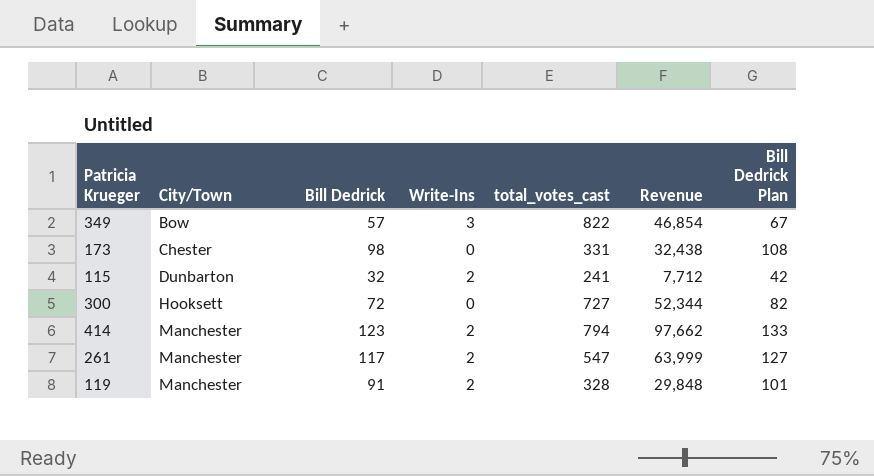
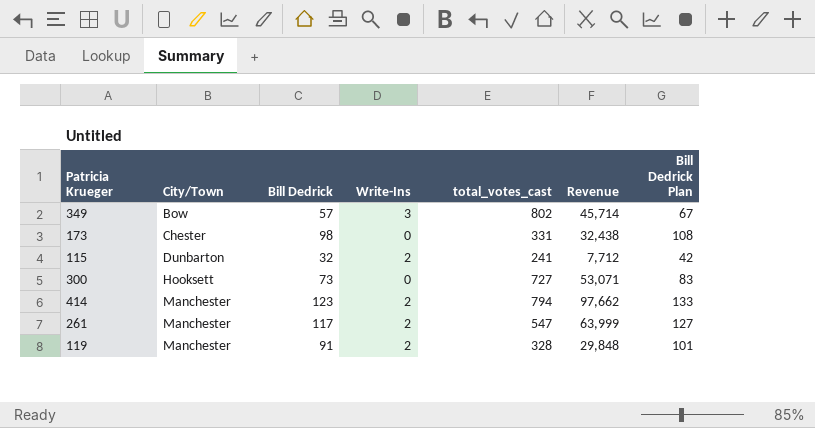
349 | total_votes_cast: 822 -> 802
349 | Revenue: 46,854 -> 45,714
300 | Bill Dedrick: 72 -> 73
300 | Revenue: 52,344 -> 53,071
300 | Bill Dedrick Plan: 82 -> 83

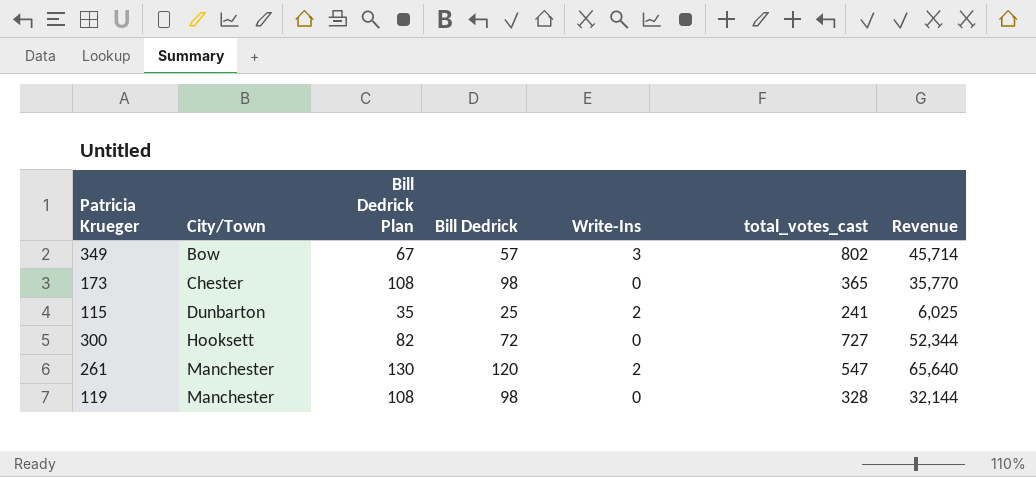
column Bill Dedrick Plan | position: 7 -> 3
row 414: Manchester | 123 | 2 | 794 | 97,662 | 133 -> none
173 | total_votes_cast: 331 -> 365
173 | Revenue: 32,438 -> 35,770
115 | Bill Dedrick Plan: 42 -> 35
115 | Bill Dedrick: 32 -> 25
115 | Revenue: 7,712 -> 6,025
300 | Bill Dedrick Plan: 83 -> 82
300 | Bill Dedrick: 73 -> 72
300 | Revenue: 53,071 -> 52,344
261 | Bill Dedrick Plan: 127 -> 130
261 | Bill Dedrick: 117 -> 120
261 | Revenue: 63,999 -> 65,640
119 | Bill Dedrick Plan: 101 -> 108
119 | Bill Dedrick: 91 -> 98
119 | Write-Ins: 2 -> 0
119 | Revenue: 29,848 -> 32,144

